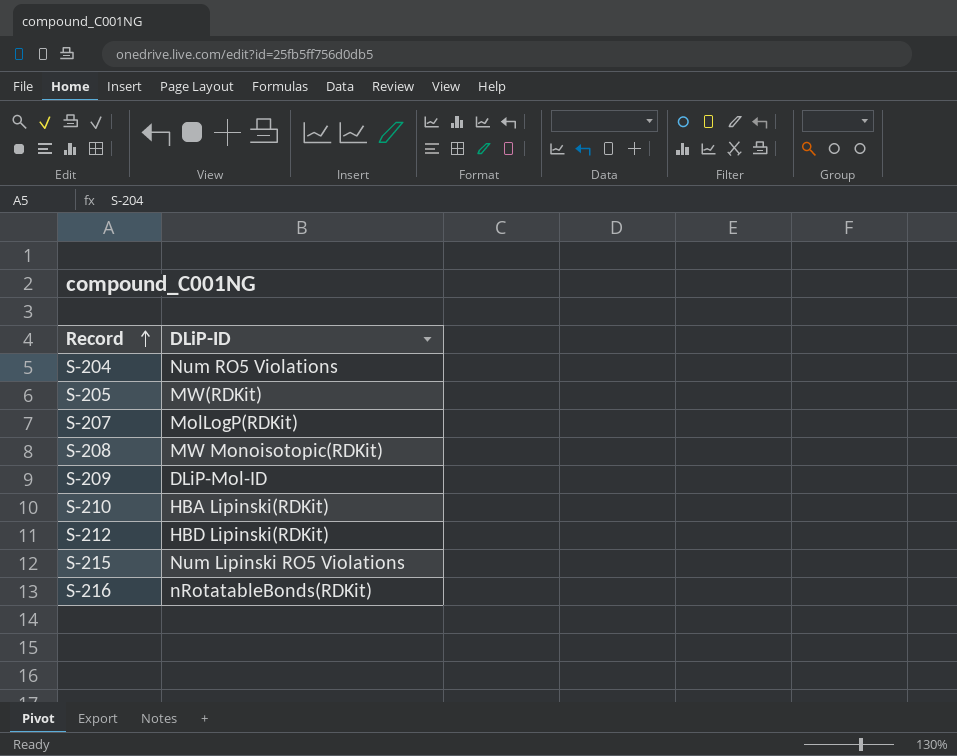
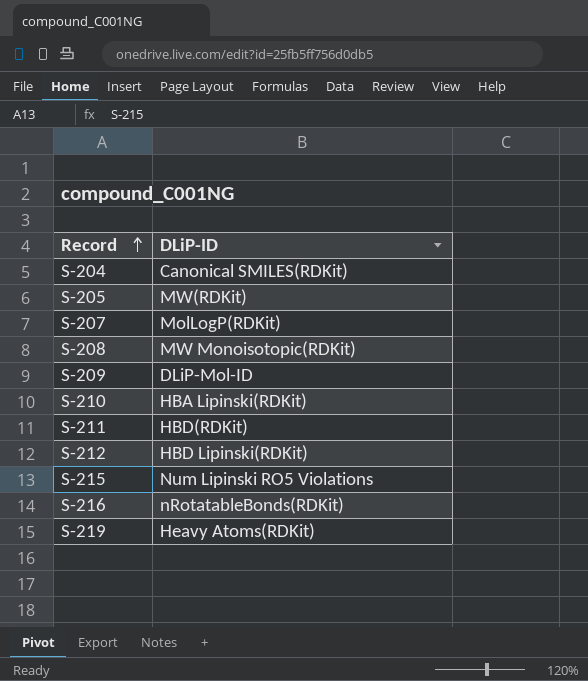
S-204 | DLiP-ID: Num RO5 Violations -> Canonical SMILES(RDKit)
row S-211: none -> HBD(RDKit)
row S-219: none -> Heavy Atoms(RDKit)

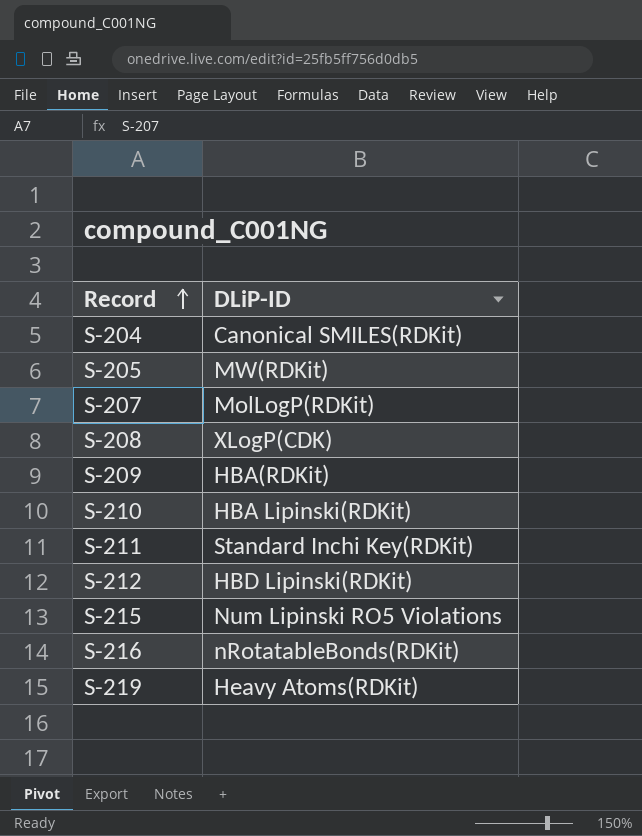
S-208 | DLiP-ID: MW Monoisotopic(RDKit) -> XLogP(CDK)
S-209 | DLiP-ID: DLiP-Mol-ID -> HBA(RDKit)
S-211 | DLiP-ID: HBD(RDKit) -> Standard Inchi Key(RDKit)

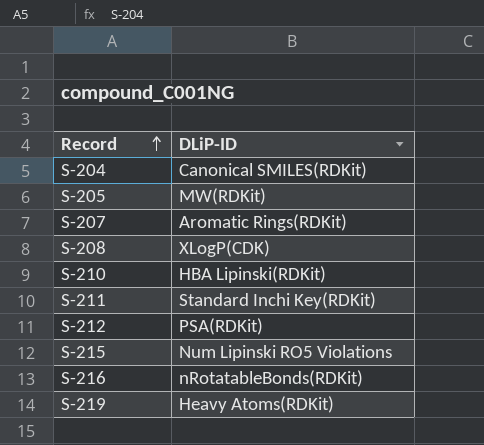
row S-209: HBA(RDKit) -> none
S-207 | DLiP-ID: MolLogP(RDKit) -> Aromatic Rings(RDKit)
S-212 | DLiP-ID: HBD Lipinski(RDKit) -> PSA(RDKit)

